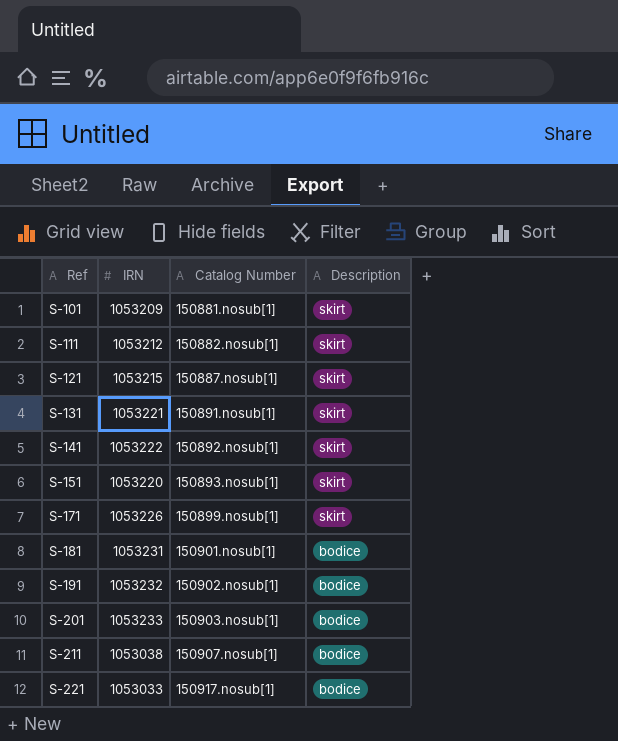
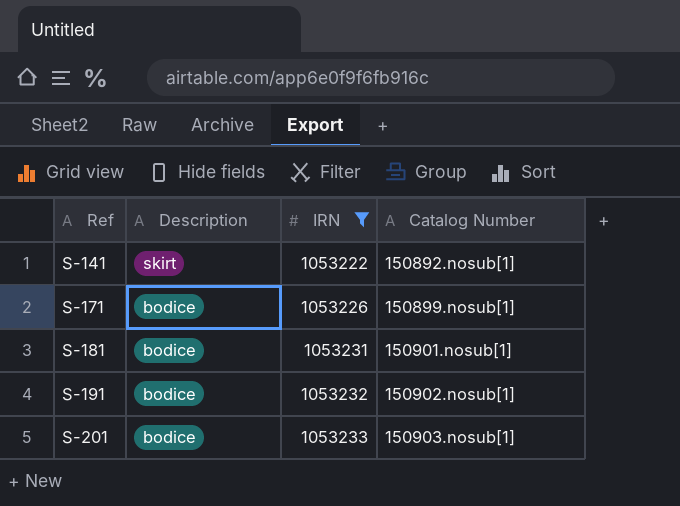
filter: none -> IRN >= 1053222
column Description | position: 4 -> 2
S-171 | Description: skirt -> bodice

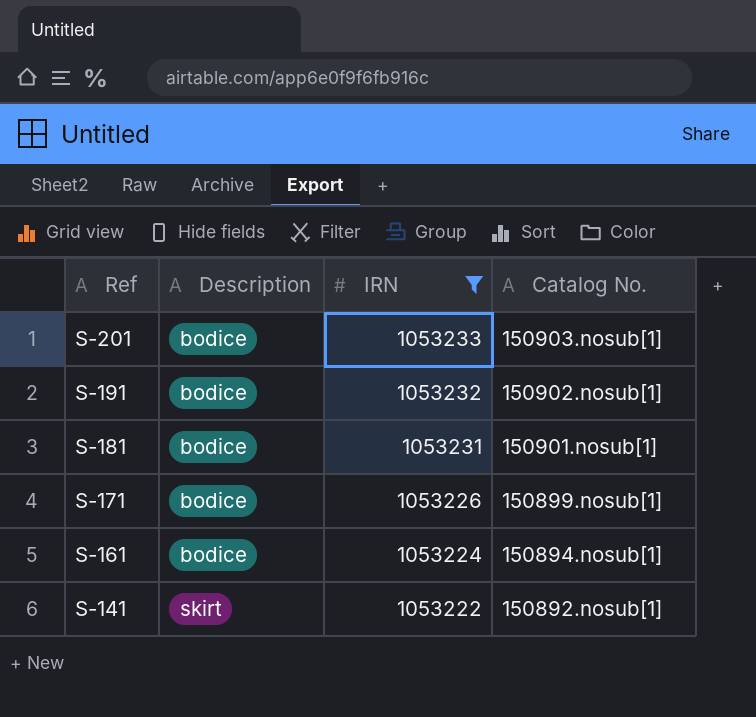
row order: Ref ascending -> Ref descending
column name: Catalog Number -> Catalog No.
row S-161: none -> bodice | 1053224 | 150894.nosub[1]

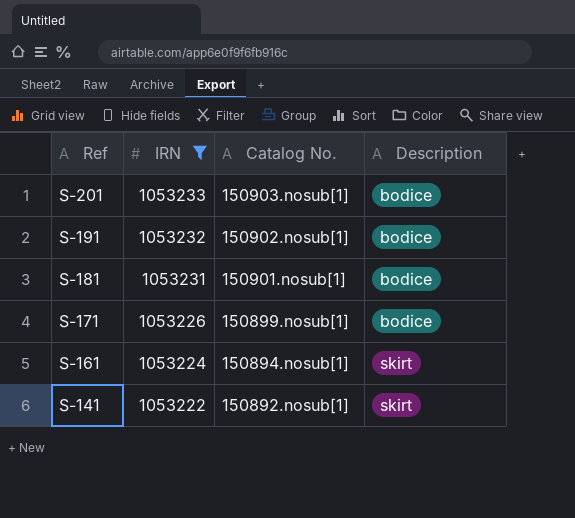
column Description | position: 2 -> 4
S-161 | Description: bodice -> skirt

